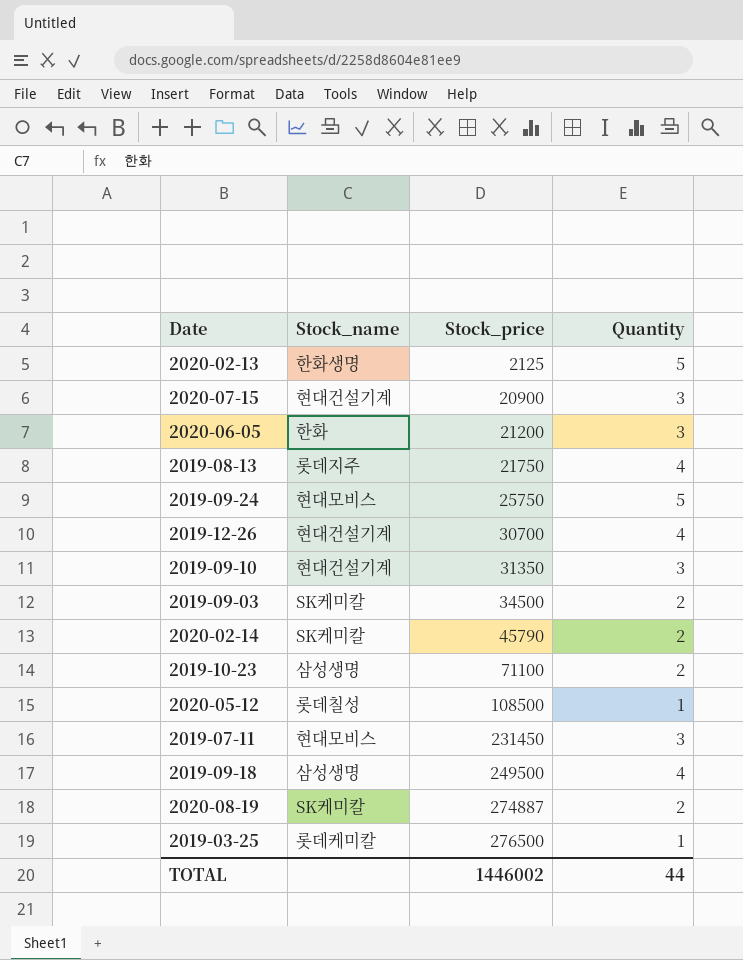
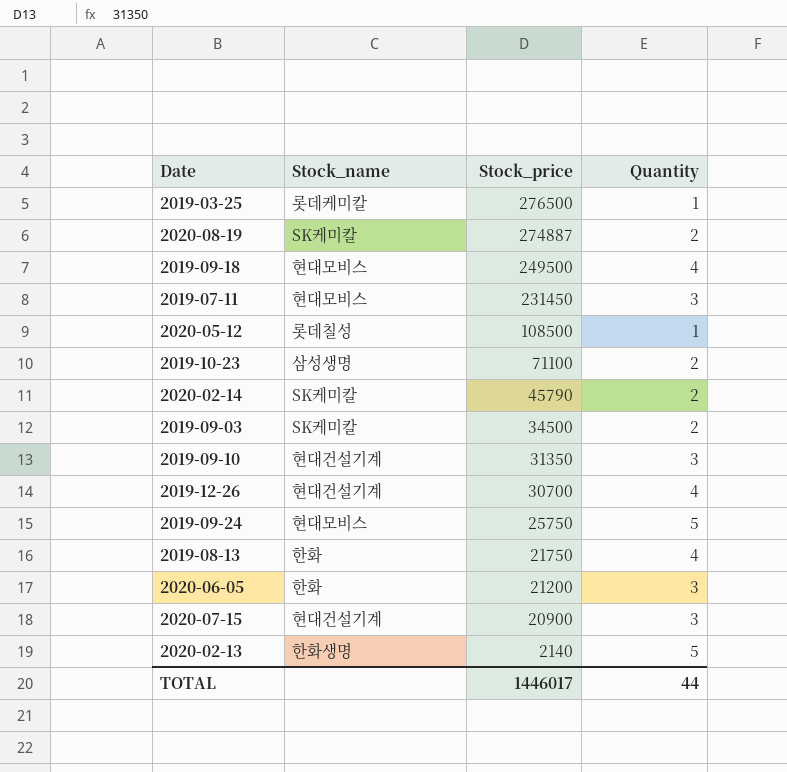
row order: Stock_price ascending -> Stock_price descending
2019-09-18 | Stock_name: 삼성생명 -> 현대모비스
2019-08-13 | Stock_name: 롯데지주 -> 한화
2020-02-13 | Stock_price: 2125 -> 2140
TOTAL | Stock_price: 1446002 -> 1446017

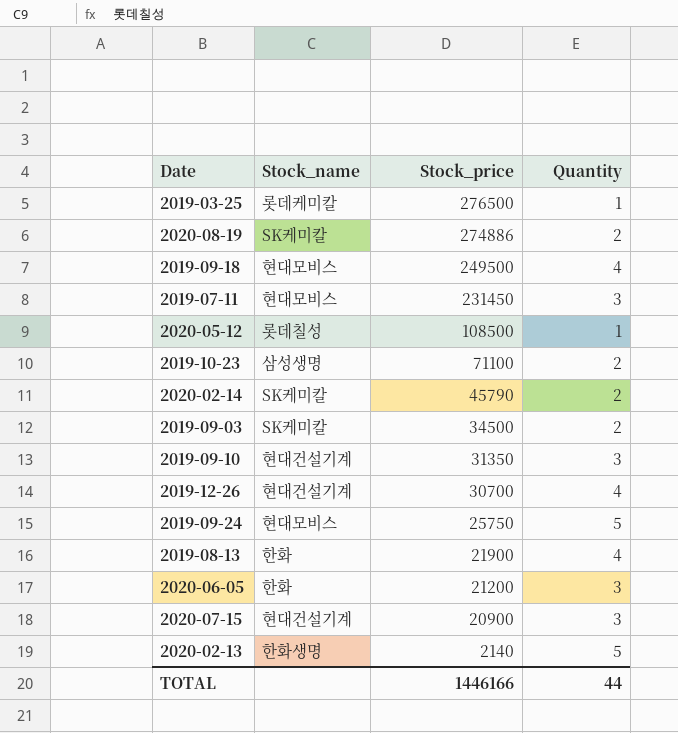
2020-08-19 | Stock_price: 274887 -> 274886
2019-08-13 | Stock_price: 21750 -> 21900
TOTAL | Stock_price: 1446017 -> 1446166

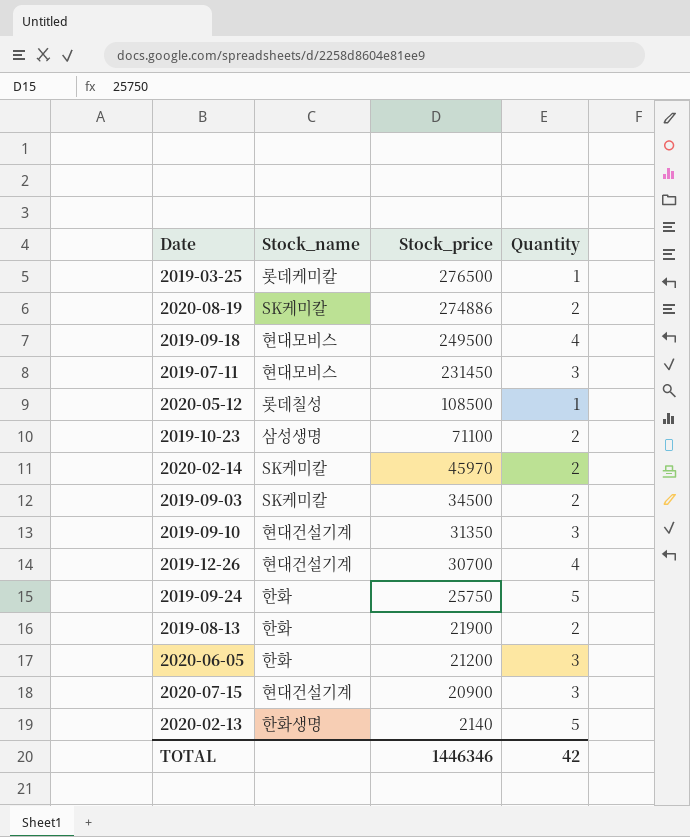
2020-02-14 | Stock_price: 45790 -> 45970
2019-09-24 | Stock_name: 현대모비스 -> 한화
2019-08-13 | Quantity: 4 -> 2
TOTAL | Stock_price: 1446166 -> 1446346
TOTAL | Quantity: 44 -> 42

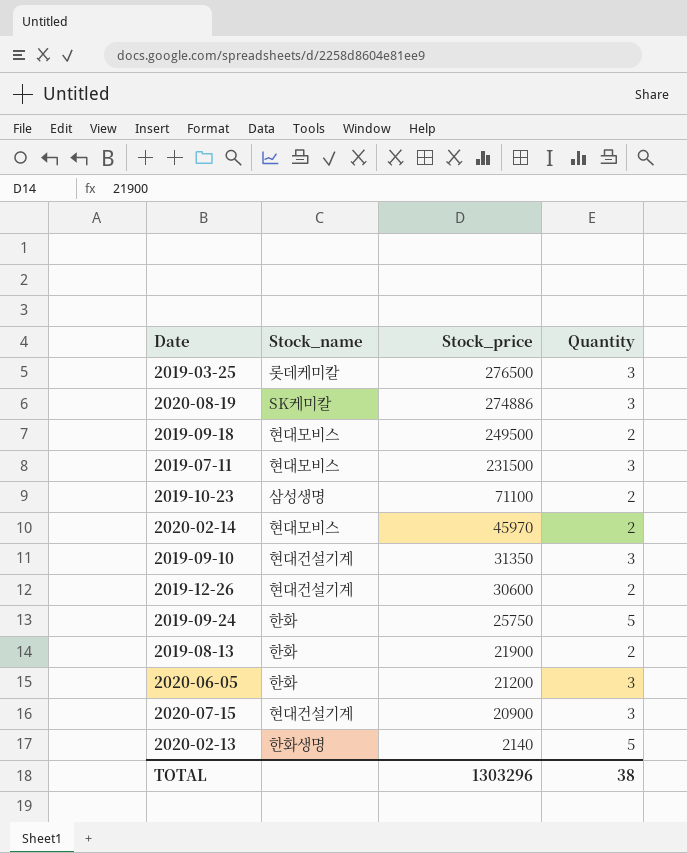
row 2020-05-12: 롯데칠성 | 108500 | 1 -> none
row 2019-09-03: SK케미칼 | 34500 | 2 -> none
2019-03-25 | Quantity: 1 -> 3
2020-08-19 | Quantity: 2 -> 3
2019-09-18 | Quantity: 4 -> 2
2019-07-11 | Stock_price: 231450 -> 231500
2020-02-14 | Stock_name: SK케미칼 -> 현대모비스
2019-12-26 | Stock_price: 30700 -> 30600
2019-12-26 | Quantity: 4 -> 2
TOTAL | Stock_price: 1446346 -> 1303296
TOTAL | Quantity: 42 -> 38

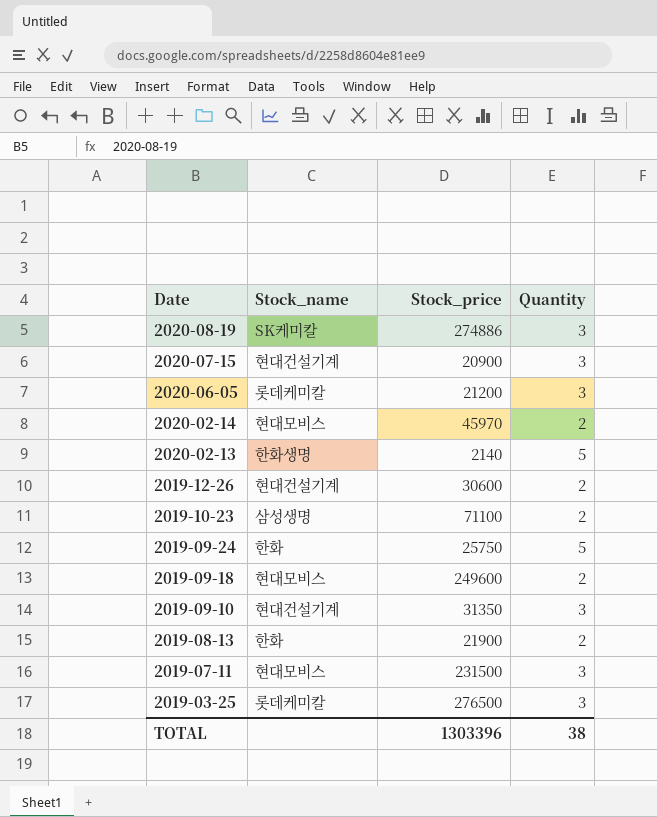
row order: Stock_price descending -> Date descending
2020-06-05 | Stock_name: 한화 -> 롯데케미칼
2019-09-18 | Stock_price: 249500 -> 249600
TOTAL | Stock_price: 1303296 -> 1303396

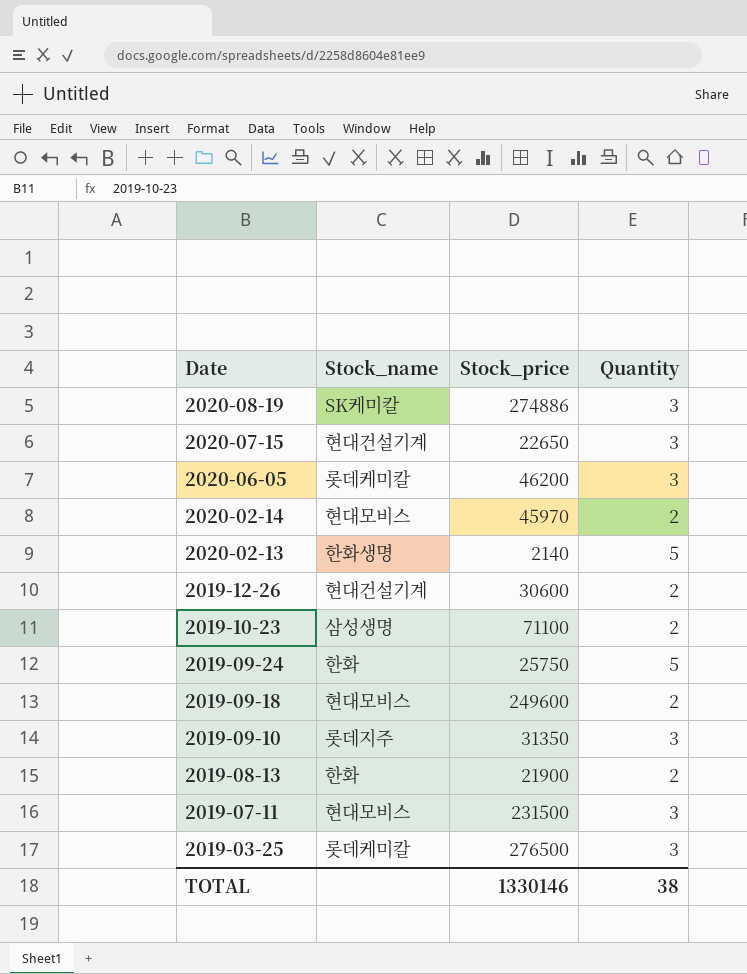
2020-07-15 | Stock_price: 20900 -> 22650
2020-06-05 | Stock_price: 21200 -> 46200
2019-09-10 | Stock_name: 현대건설기계 -> 롯데지주
TOTAL | Stock_price: 1303396 -> 1330146

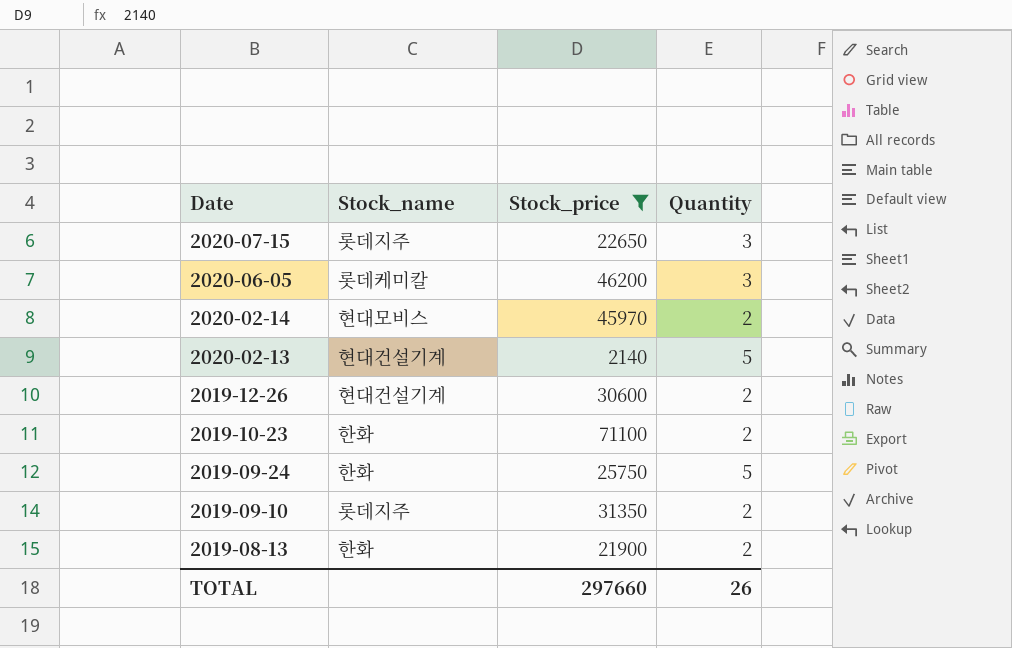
filter: none -> Stock_price <= 71100
2020-07-15 | Stock_name: 현대건설기계 -> 롯데지주
2020-02-13 | Stock_name: 한화생명 -> 현대건설기계
2019-10-23 | Stock_name: 삼성생명 -> 한화
2019-09-10 | Quantity: 3 -> 2
TOTAL | Stock_price: 1330146 -> 297660
TOTAL | Quantity: 38 -> 26

